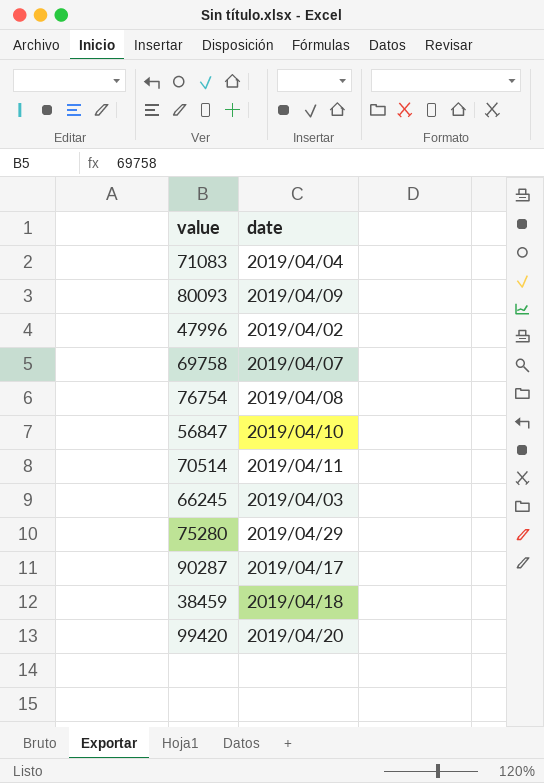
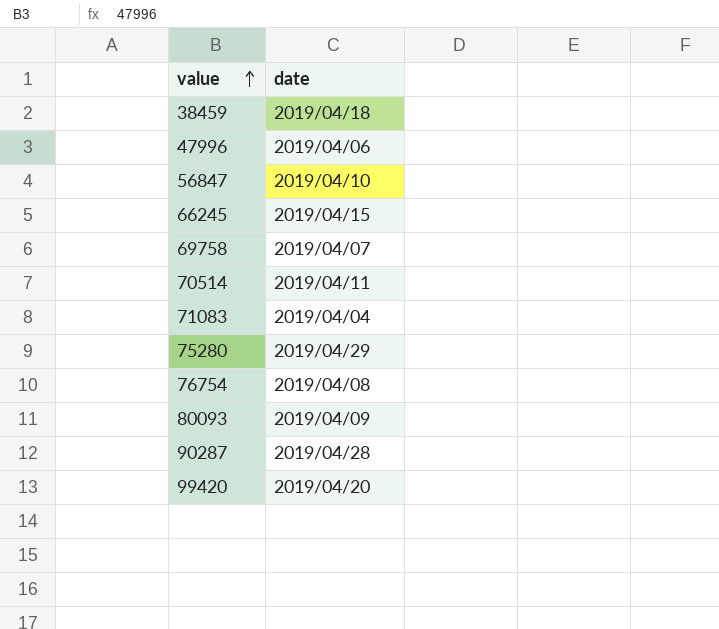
row order: none -> value ascending
47996 | date: 2019/04/02 -> 2019/04/06
66245 | date: 2019/04/03 -> 2019/04/15
90287 | date: 2019/04/17 -> 2019/04/28

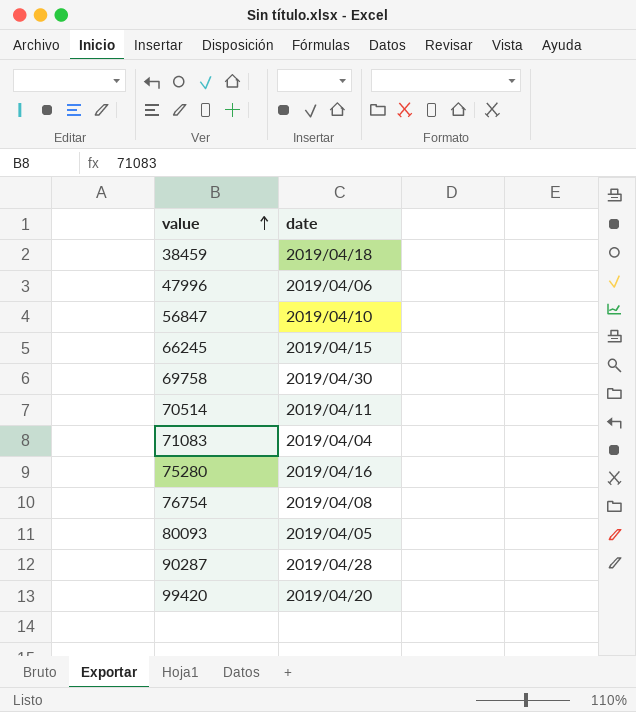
69758 | date: 2019/04/07 -> 2019/04/30
75280 | date: 2019/04/29 -> 2019/04/16
80093 | date: 2019/04/09 -> 2019/04/05

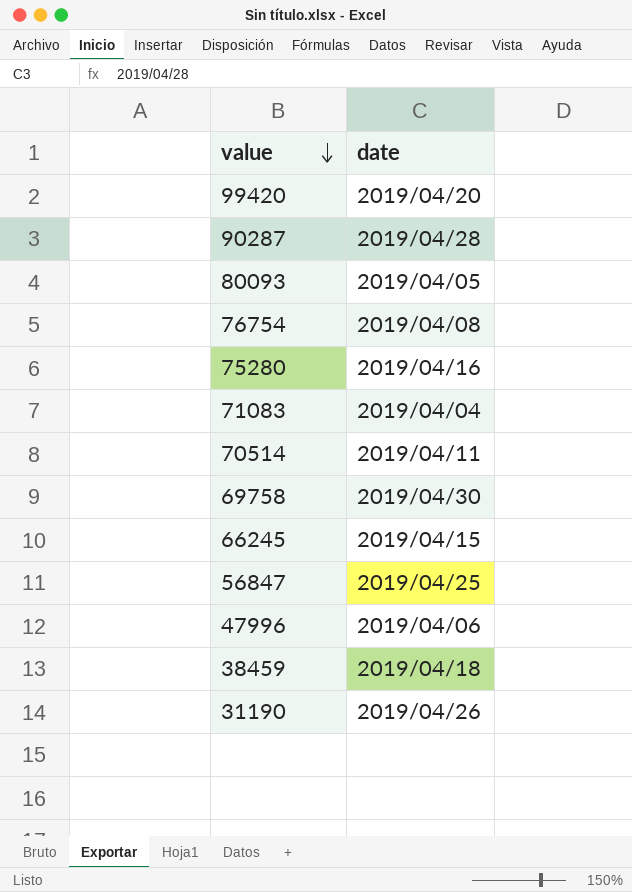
row order: value ascending -> value descending
56847 | date: 2019/04/10 -> 2019/04/25
row 31190: none -> 2019/04/26

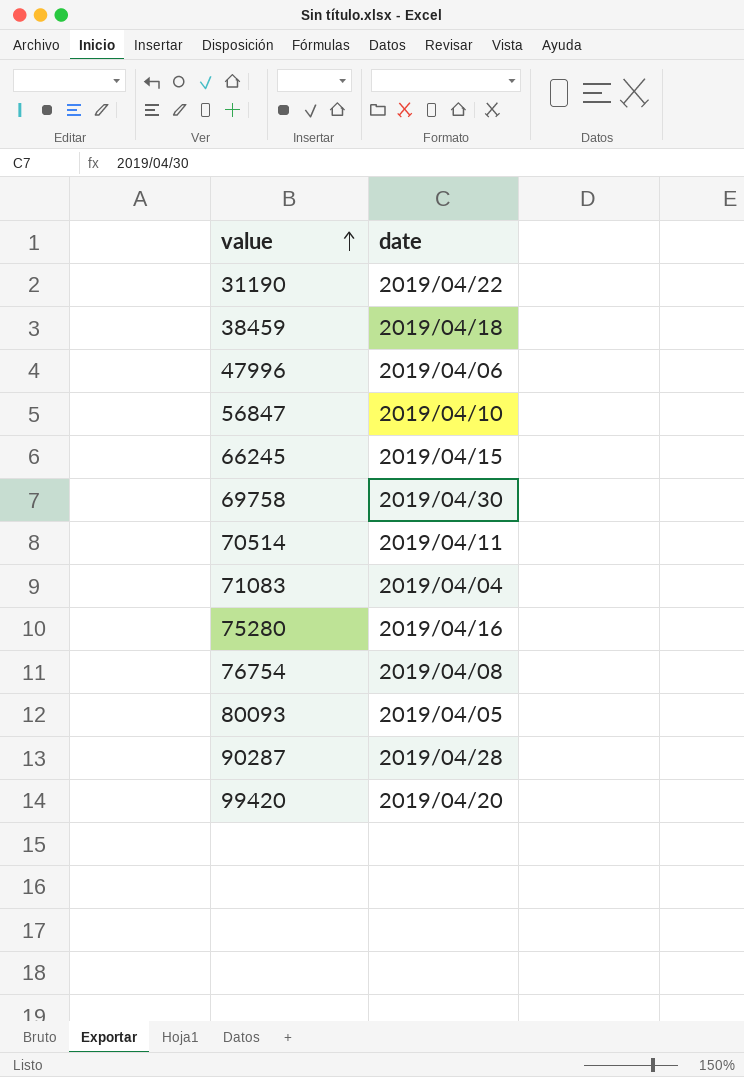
row order: value descending -> value ascending
31190 | date: 2019/04/26 -> 2019/04/22
56847 | date: 2019/04/25 -> 2019/04/10

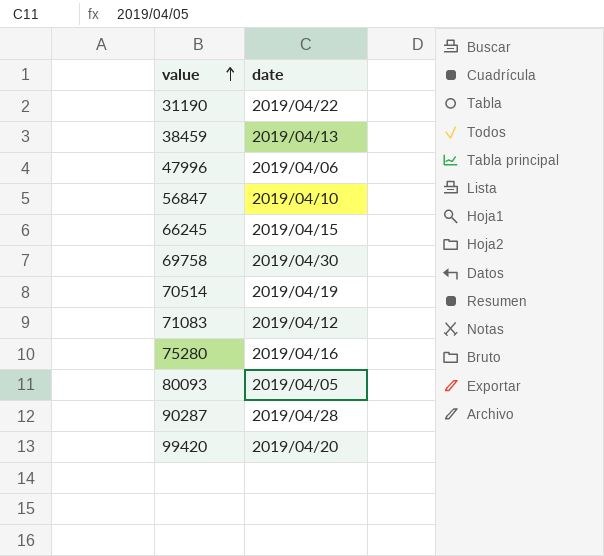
row 76754: 2019/04/08 -> none
38459 | date: 2019/04/18 -> 2019/04/13
70514 | date: 2019/04/11 -> 2019/04/19
71083 | date: 2019/04/04 -> 2019/04/12

